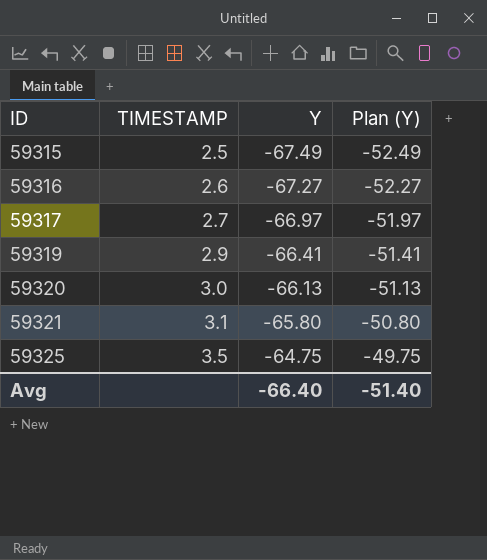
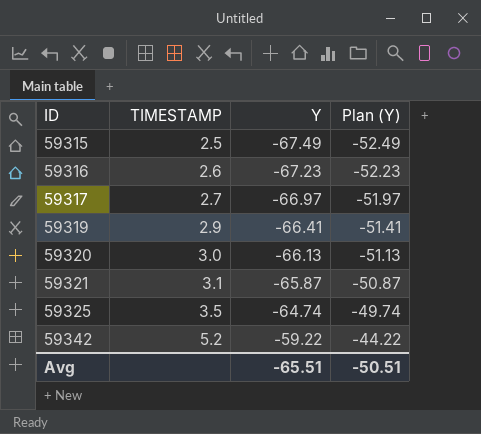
59316 | Y: -67.27 -> -67.23
59316 | Plan (Y): -52.27 -> -52.23
59321 | Y: -65.80 -> -65.87
59321 | Plan (Y): -50.80 -> -50.87
59325 | Y: -64.75 -> -64.74
59325 | Plan (Y): -49.75 -> -49.74
row 59342: none -> 5.2 | -59.22 | -44.22
Avg | Y: -66.40 -> -65.51
Avg | Plan (Y): -51.40 -> -50.51

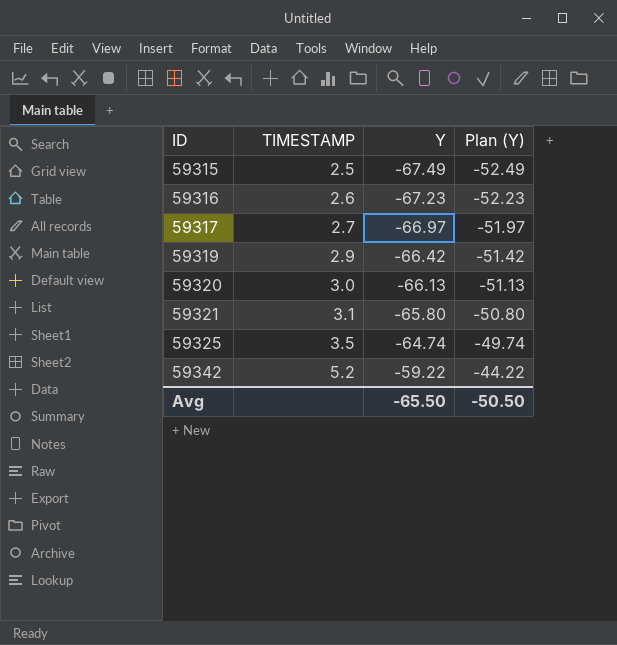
59319 | Y: -66.41 -> -66.42
59319 | Plan (Y): -51.41 -> -51.42
59321 | Y: -65.87 -> -65.80
59321 | Plan (Y): -50.87 -> -50.80
Avg | Y: -65.51 -> -65.50
Avg | Plan (Y): -50.51 -> -50.50

